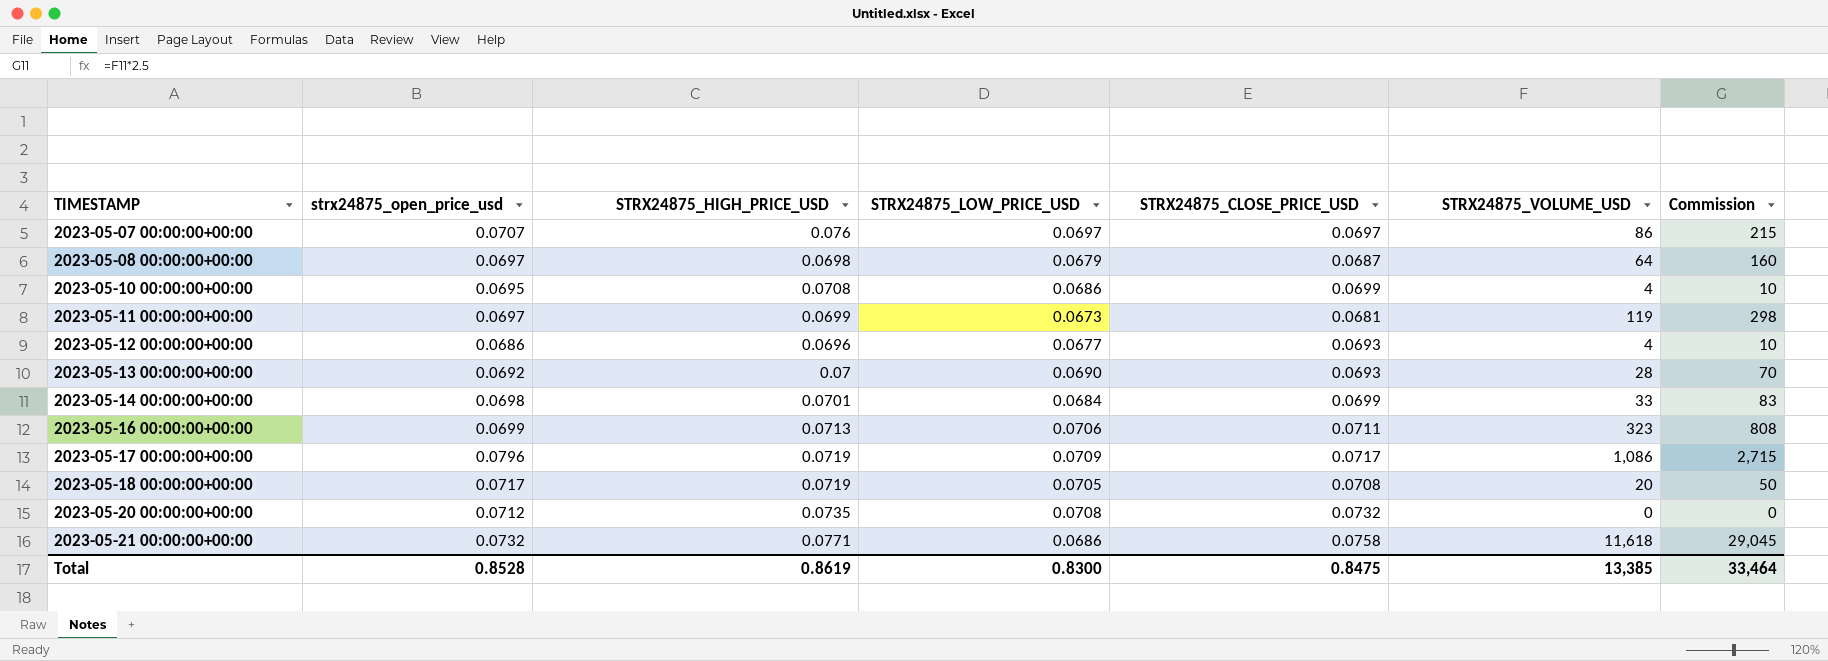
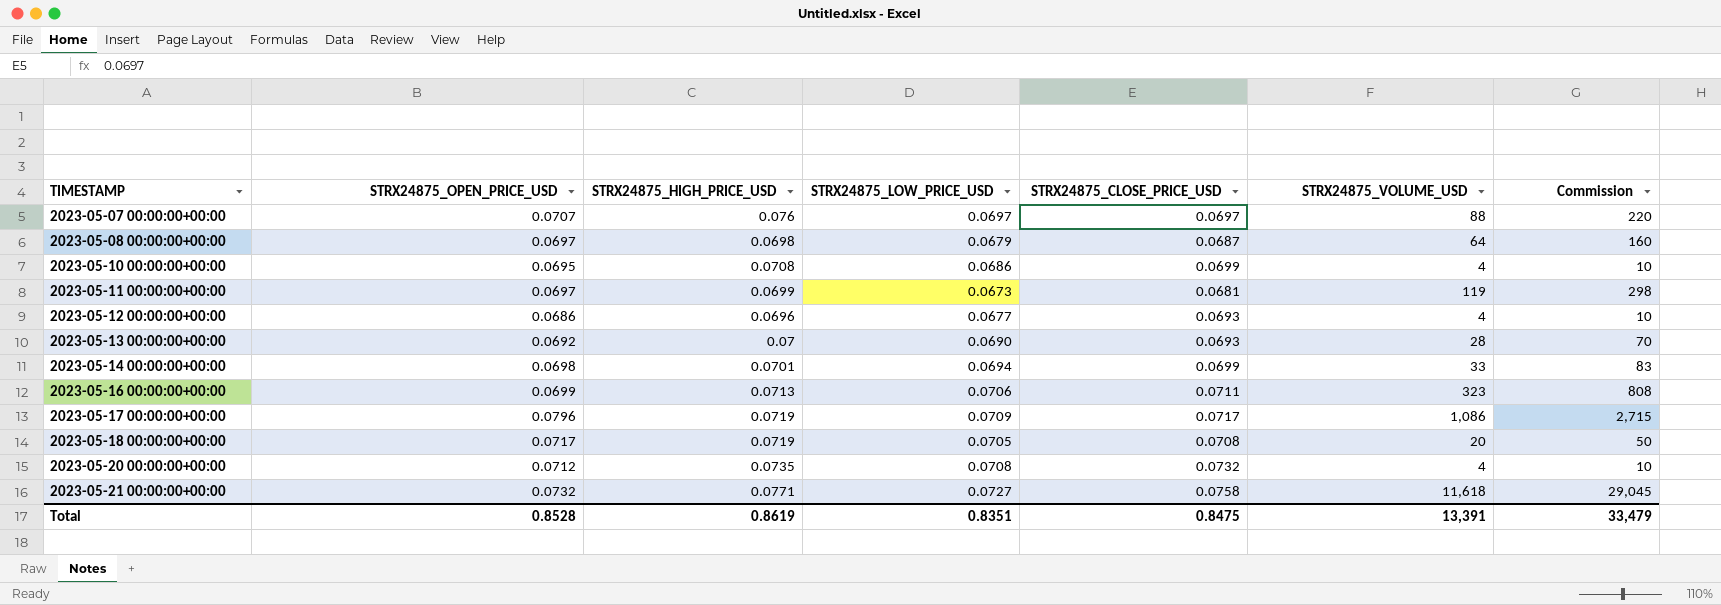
column name: strx24875_open_price_usd -> STRX24875_OPEN_PRICE_USD
2023-05-07 00:00:00+00:00 | STRX24875_VOLUME_USD: 86 -> 88
2023-05-07 00:00:00+00:00 | Commission: 215 -> 220
2023-05-14 00:00:00+00:00 | STRX24875_LOW_PRICE_USD: 0.0684 -> 0.0694
2023-05-20 00:00:00+00:00 | STRX24875_VOLUME_USD: 0 -> 4
2023-05-20 00:00:00+00:00 | Commission: 0 -> 10
2023-05-21 00:00:00+00:00 | STRX24875_LOW_PRICE_USD: 0.0686 -> 0.0727
Total | STRX24875_LOW_PRICE_USD: 0.8300 -> 0.8351
Total | STRX24875_VOLUME_USD: 13,385 -> 13,391
Total | Commission: 33,464 -> 33,479

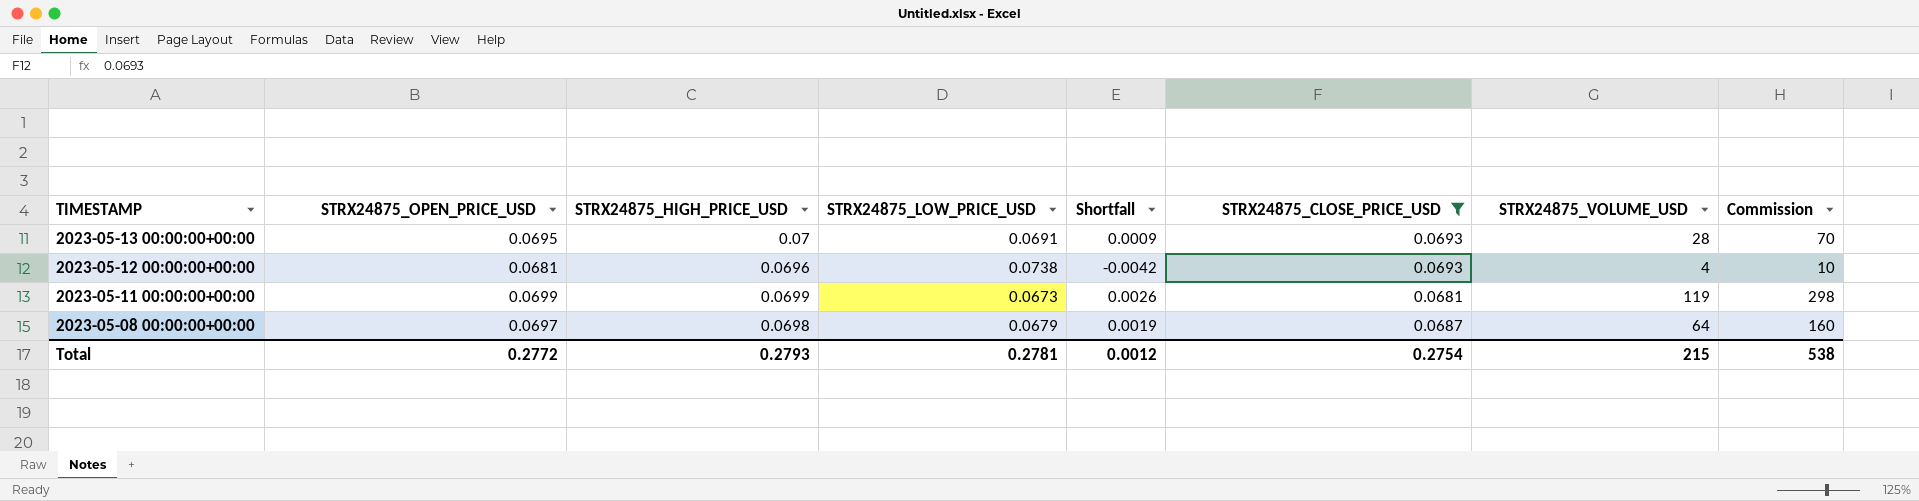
filter: none -> STRX24875_CLOSE_PRICE_USD <= 0.0693
row order: TIMESTAMP ascending -> TIMESTAMP descending
column Shortfall | formula: none -> [STRX24875_HIGH_PRICE_USD] - [STRX24875_LOW_PRICE_USD]
2023-05-13 00:00:00+00:00 | STRX24875_OPEN_PRICE_USD: 0.0692 -> 0.0695
2023-05-13 00:00:00+00:00 | STRX24875_LOW_PRICE_USD: 0.0690 -> 0.0691
2023-05-12 00:00:00+00:00 | STRX24875_OPEN_PRICE_USD: 0.0686 -> 0.0681
2023-05-12 00:00:00+00:00 | STRX24875_LOW_PRICE_USD: 0.0677 -> 0.0738
2023-05-11 00:00:00+00:00 | STRX24875_OPEN_PRICE_USD: 0.0697 -> 0.0699
Total | STRX24875_OPEN_PRICE_USD: 0.8528 -> 0.2772
Total | STRX24875_HIGH_PRICE_USD: 0.8619 -> 0.2793
Total | STRX24875_LOW_PRICE_USD: 0.8351 -> 0.2781
Total | STRX24875_CLOSE_PRICE_USD: 0.8475 -> 0.2754
Total | STRX24875_VOLUME_USD: 13,391 -> 215
Total | Commission: 33,479 -> 538

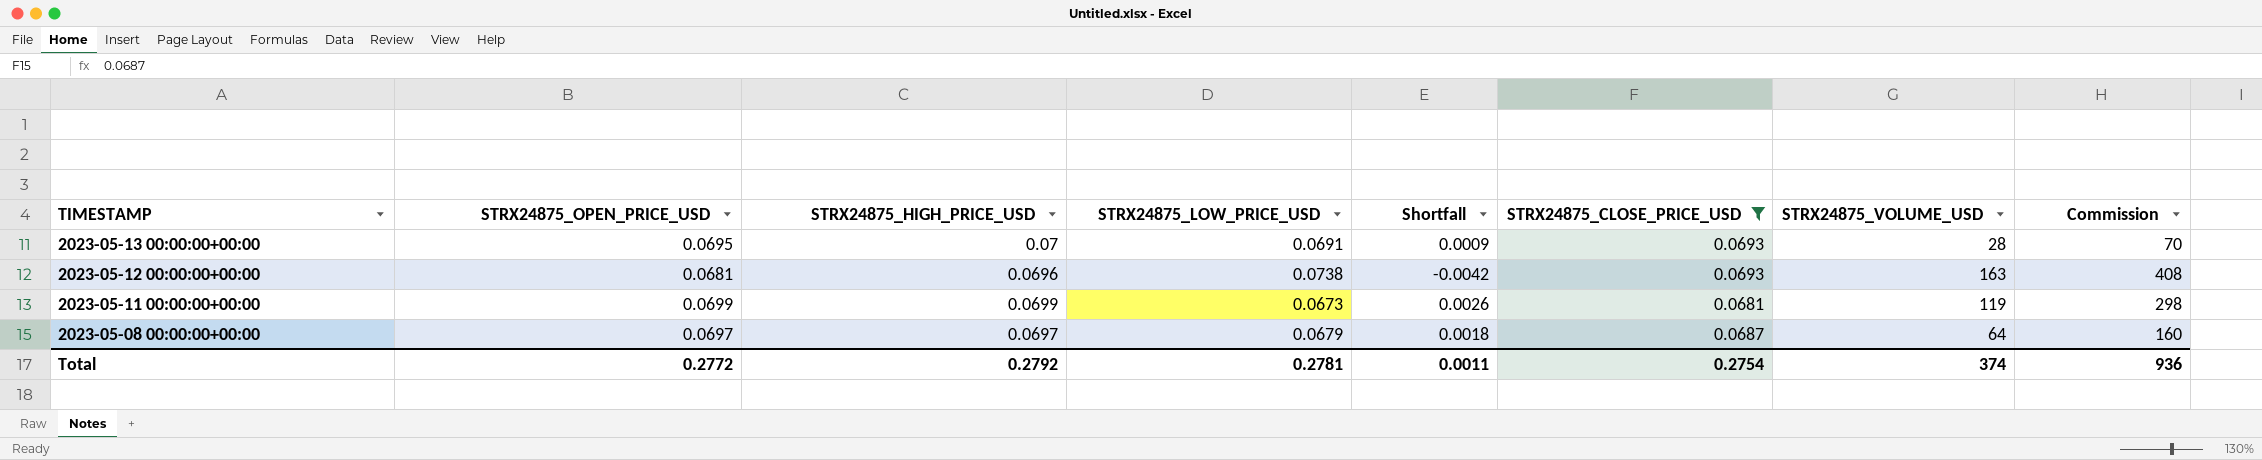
2023-05-12 00:00:00+00:00 | STRX24875_VOLUME_USD: 4 -> 163
2023-05-12 00:00:00+00:00 | Commission: 10 -> 408
2023-05-08 00:00:00+00:00 | STRX24875_HIGH_PRICE_USD: 0.0698 -> 0.0697
2023-05-08 00:00:00+00:00 | Shortfall: 0.0019 -> 0.0018
Total | STRX24875_HIGH_PRICE_USD: 0.2793 -> 0.2792
Total | Shortfall: 0.0012 -> 0.0011
Total | STRX24875_VOLUME_USD: 215 -> 374
Total | Commission: 538 -> 936

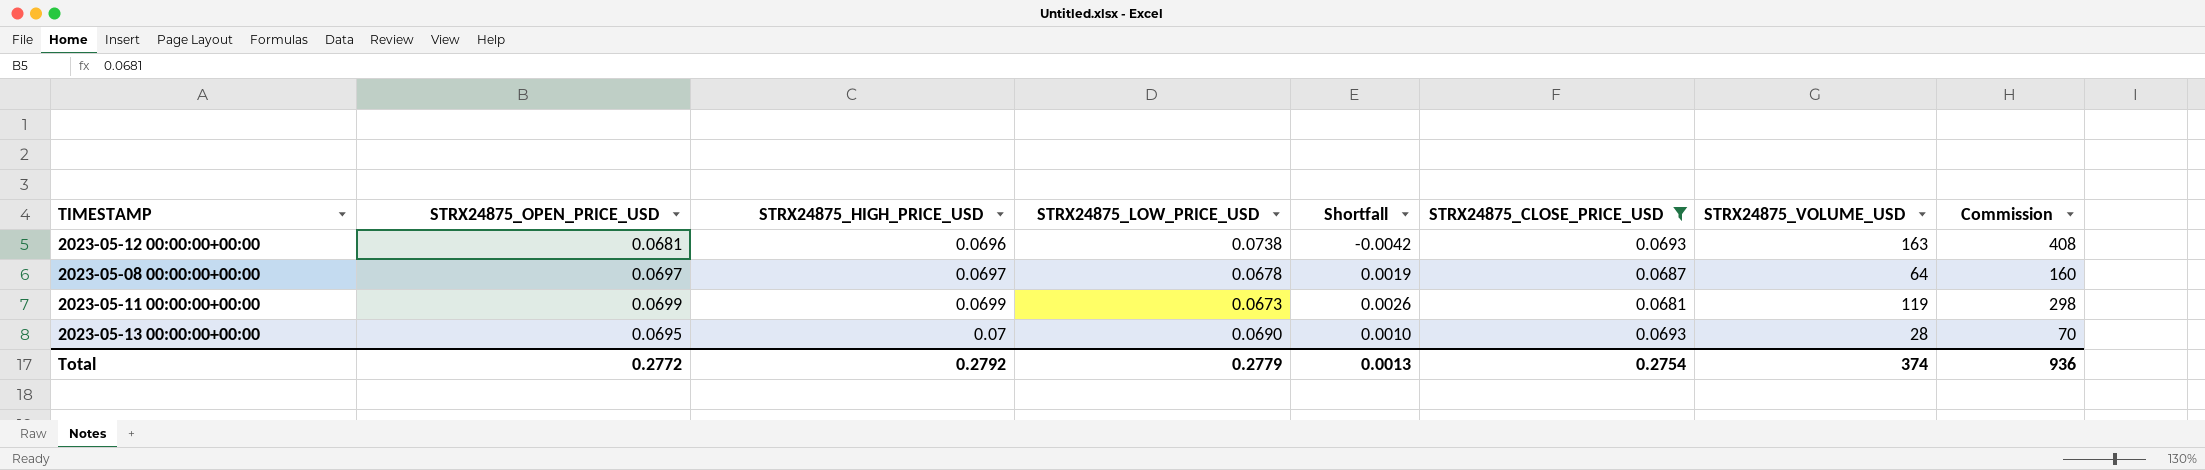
row order: TIMESTAMP descending -> STRX24875_HIGH_PRICE_USD ascending
2023-05-08 00:00:00+00:00 | STRX24875_LOW_PRICE_USD: 0.0679 -> 0.0678
2023-05-08 00:00:00+00:00 | Shortfall: 0.0018 -> 0.0019
2023-05-13 00:00:00+00:00 | STRX24875_LOW_PRICE_USD: 0.0691 -> 0.0690
2023-05-13 00:00:00+00:00 | Shortfall: 0.0009 -> 0.0010
Total | STRX24875_LOW_PRICE_USD: 0.2781 -> 0.2779
Total | Shortfall: 0.0011 -> 0.0013

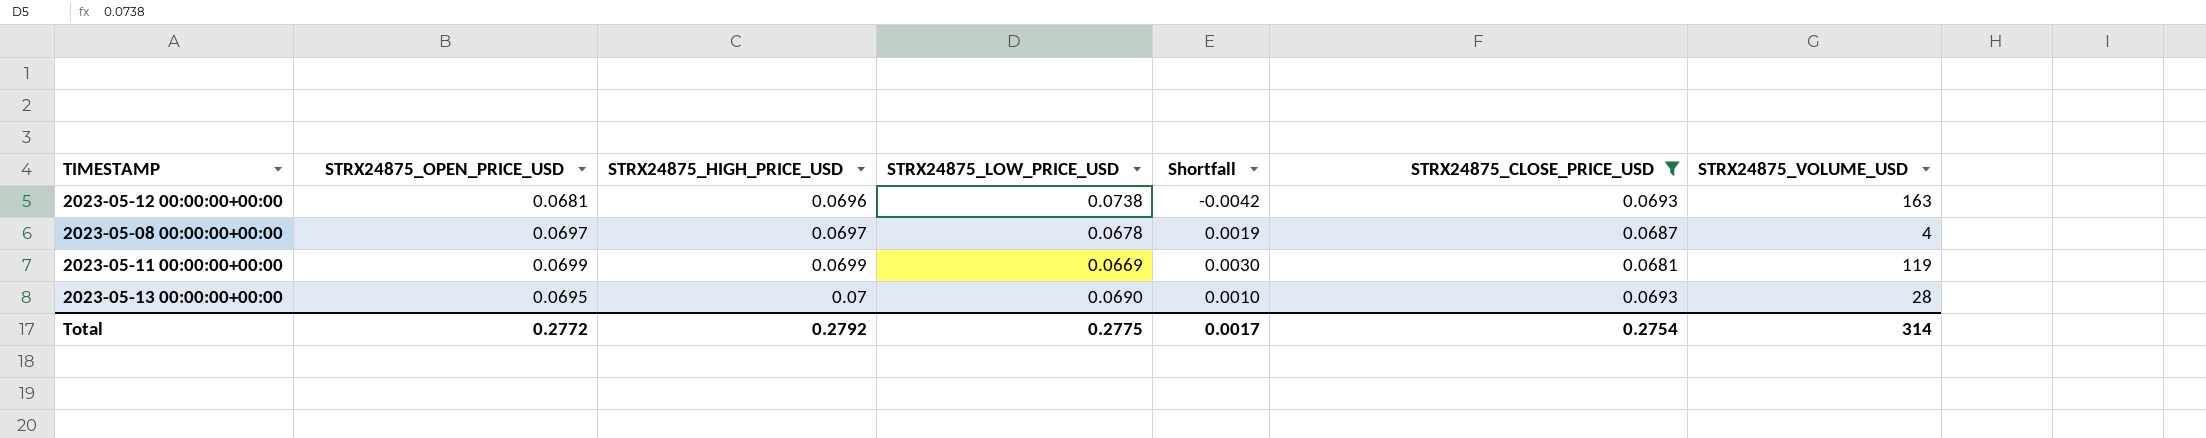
column Commission | formula: [STRX24875_VOLUME_USD] * 2.5 -> none
2023-05-08 00:00:00+00:00 | STRX24875_VOLUME_USD: 64 -> 4
2023-05-11 00:00:00+00:00 | STRX24875_LOW_PRICE_USD: 0.0673 -> 0.0669
2023-05-11 00:00:00+00:00 | Shortfall: 0.0026 -> 0.0030
Total | STRX24875_LOW_PRICE_USD: 0.2779 -> 0.2775
Total | Shortfall: 0.0013 -> 0.0017
Total | STRX24875_VOLUME_USD: 374 -> 314

